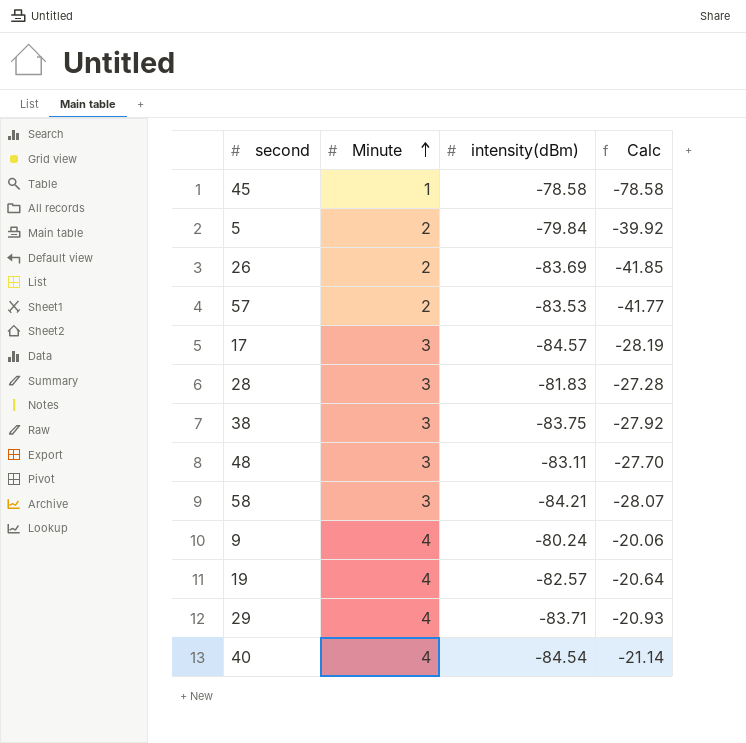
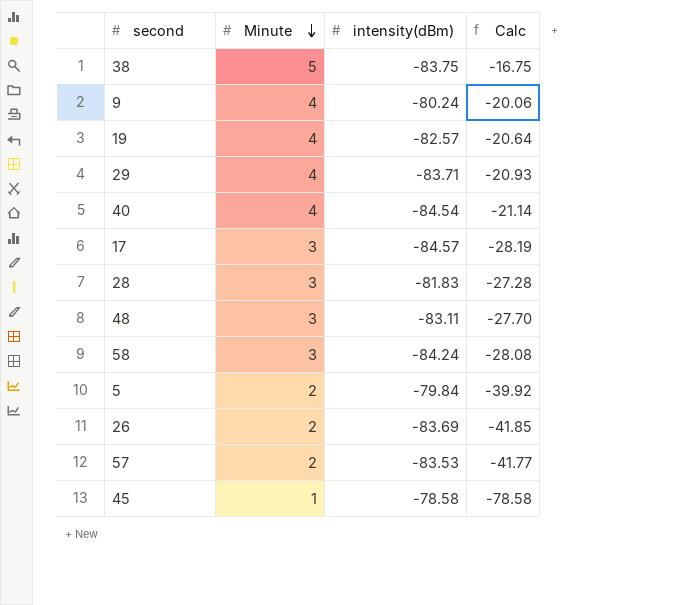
row order: Minute ascending -> Minute descending
38 | Minute: 3 -> 5
38 | Calc: -27.92 -> -16.75
58 | intensity(dBm): -84.21 -> -84.24
58 | Calc: -28.07 -> -28.08

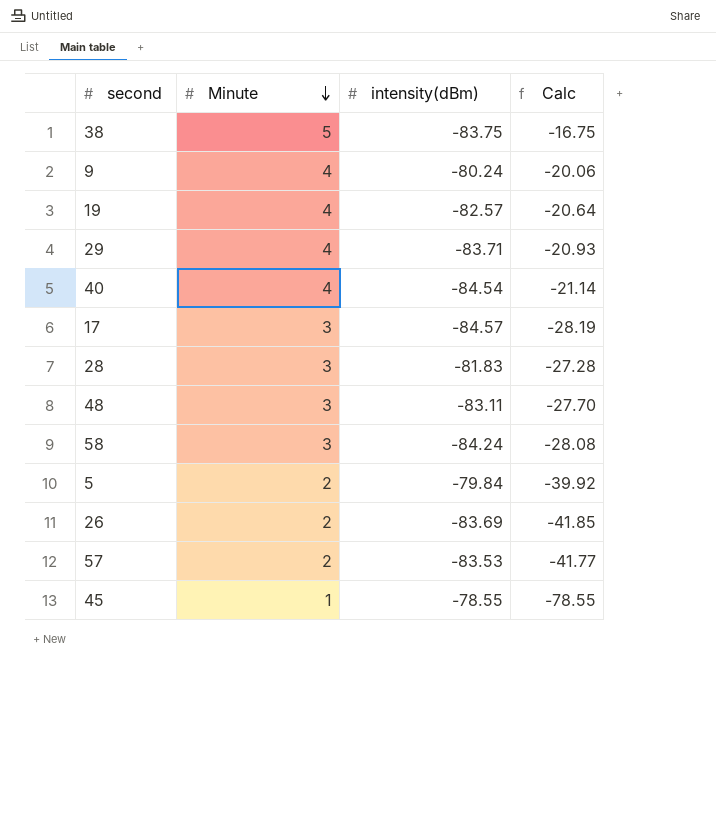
45 | intensity(dBm): -78.58 -> -78.55
45 | Calc: -78.58 -> -78.55

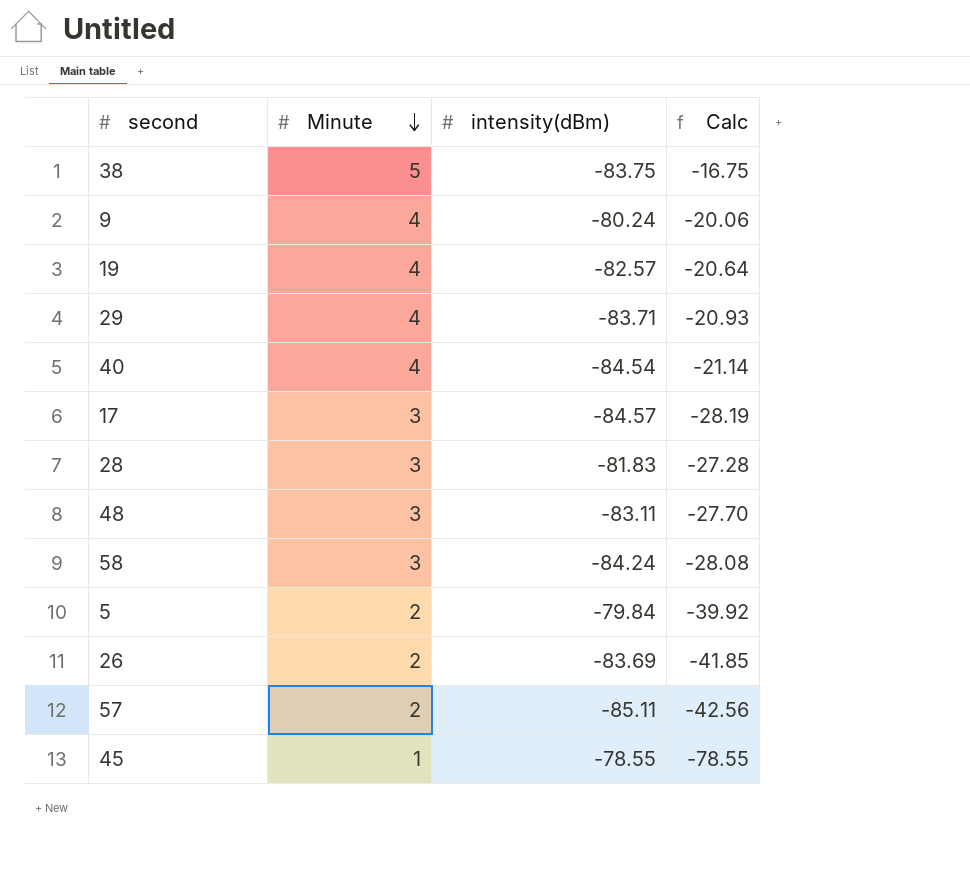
57 | intensity(dBm): -83.53 -> -85.11
57 | Calc: -41.77 -> -42.56

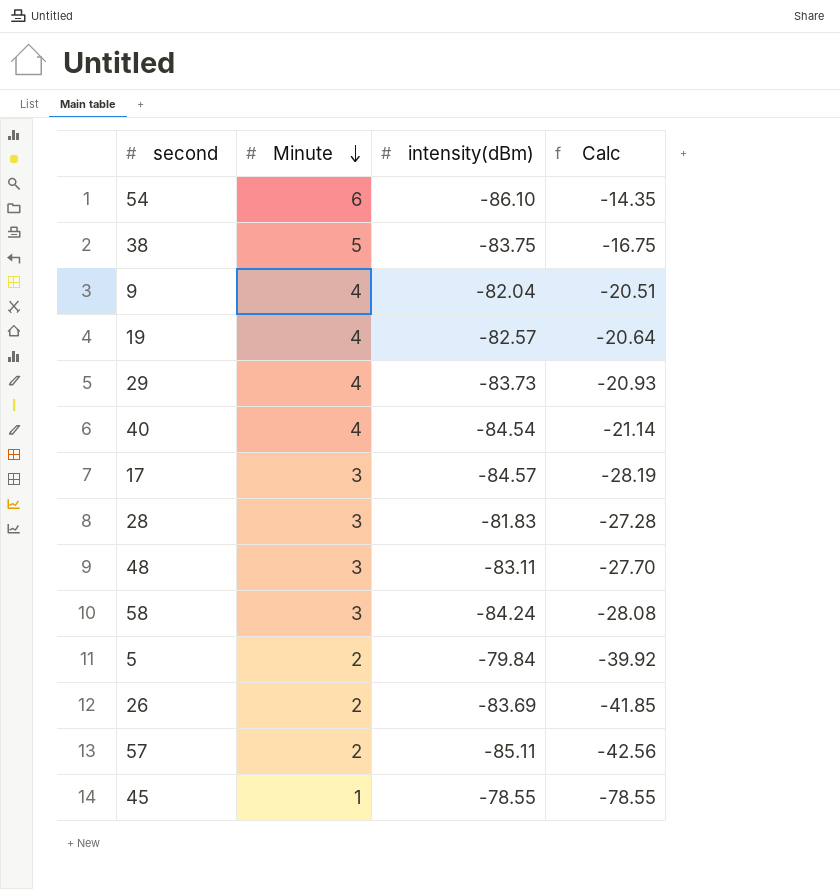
row 54: none -> 6 | -86.10 | -14.35
9 | intensity(dBm): -80.24 -> -82.04
9 | Calc: -20.06 -> -20.51
29 | intensity(dBm): -83.71 -> -83.73

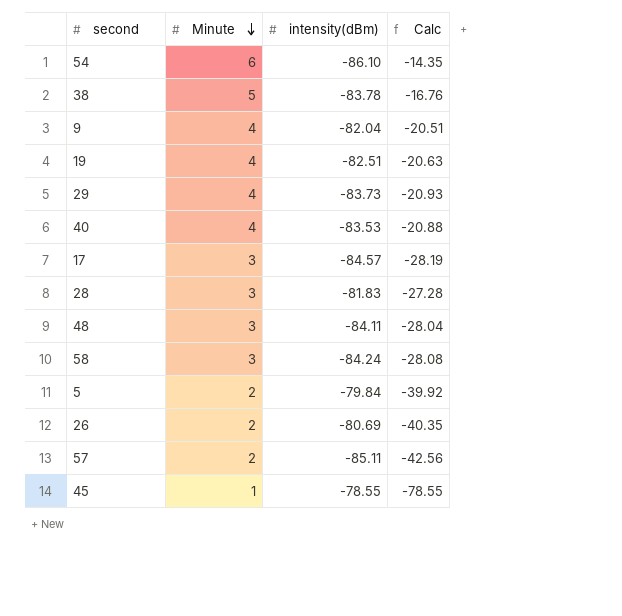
38 | intensity(dBm): -83.75 -> -83.78
38 | Calc: -16.75 -> -16.76
19 | intensity(dBm): -82.57 -> -82.51
19 | Calc: -20.64 -> -20.63
40 | intensity(dBm): -84.54 -> -83.53
40 | Calc: -21.14 -> -20.88
48 | intensity(dBm): -83.11 -> -84.11
48 | Calc: -27.70 -> -28.04
26 | intensity(dBm): -83.69 -> -80.69
26 | Calc: -41.85 -> -40.35

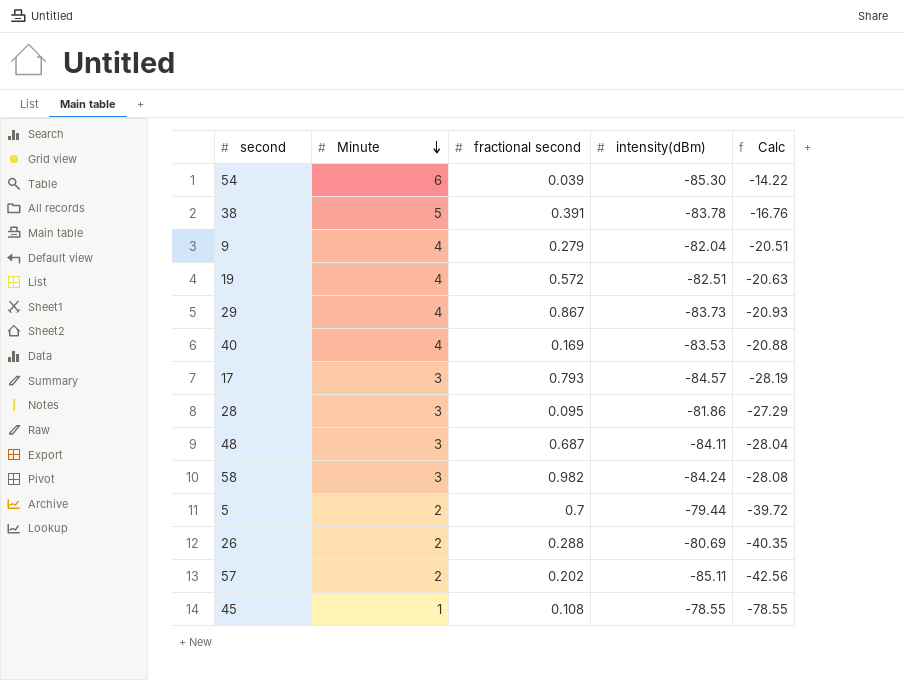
column fractional second | position: none -> 3
54 | intensity(dBm): -86.10 -> -85.30
54 | Calc: -14.35 -> -14.22
28 | intensity(dBm): -81.83 -> -81.86
28 | Calc: -27.28 -> -27.29
5 | intensity(dBm): -79.84 -> -79.44
5 | Calc: -39.92 -> -39.72

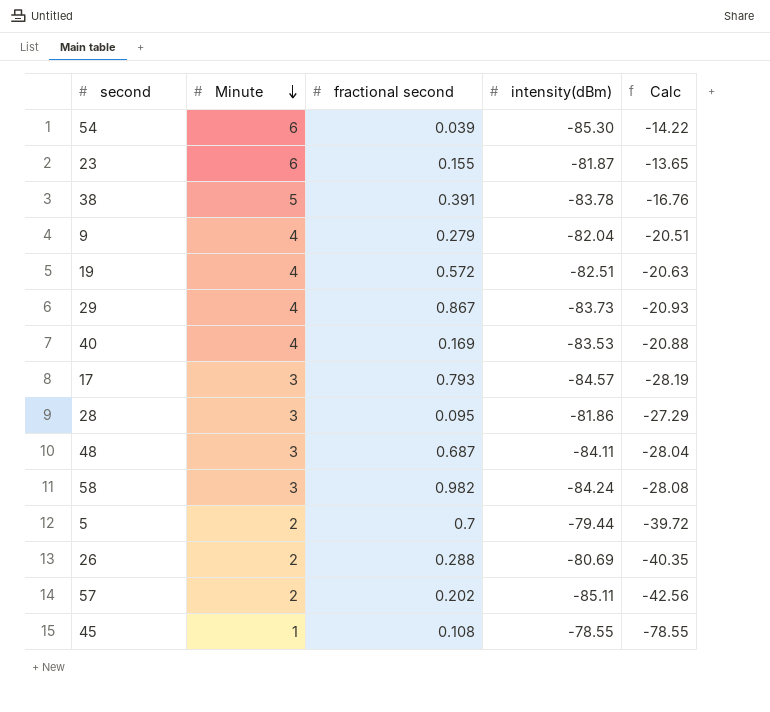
row 23: none -> 6 | 0.155 | -81.87 | -13.65

